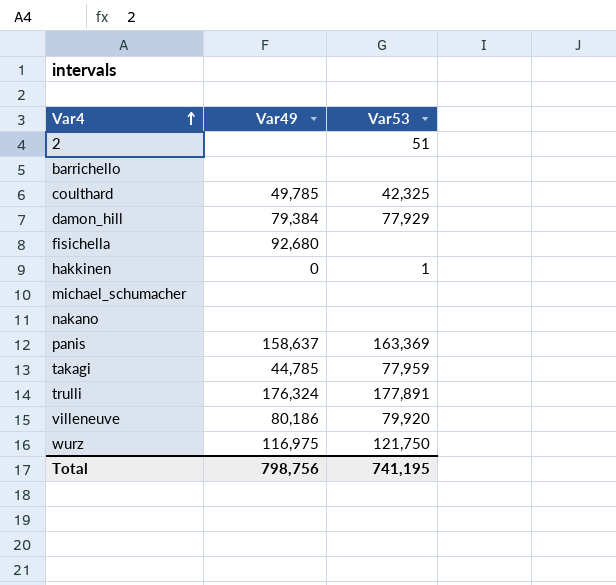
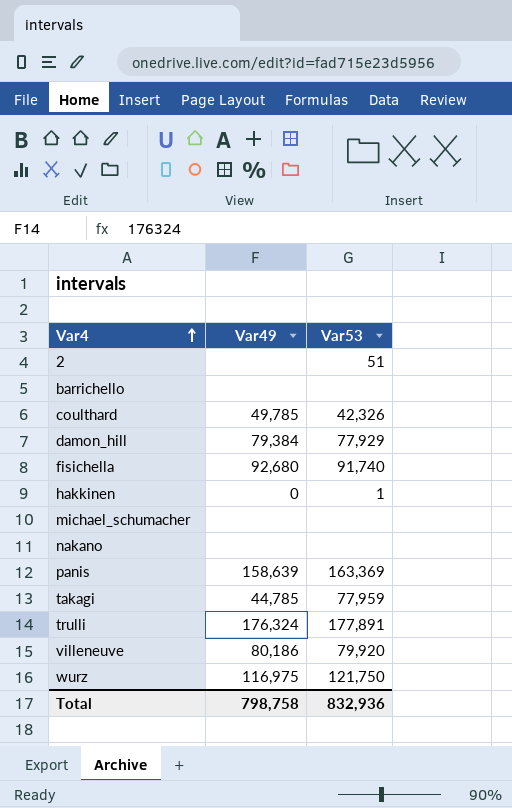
coulthard | Var53: 42,325 -> 42,326
fisichella | Var53: none -> 91,740
panis | Var49: 158,637 -> 158,639
Total | Var49: 798,756 -> 798,758
Total | Var53: 741,195 -> 832,936

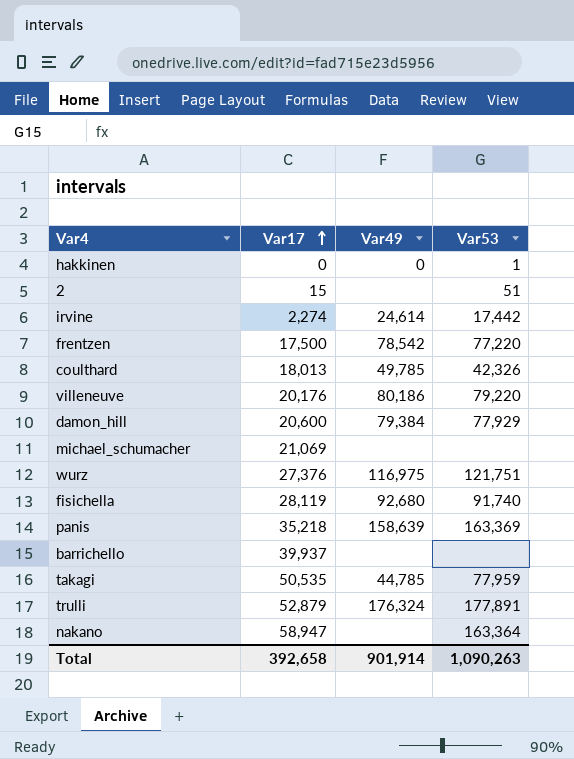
row order: Var4 ascending -> Var17 ascending
column Var17 | position: none -> 2
row irvine: none -> 2,274 | 24,614 | 17,442
row frentzen: none -> 17,500 | 78,542 | 77,220
villeneuve | Var53: 79,920 -> 79,220
wurz | Var53: 121,750 -> 121,751
nakano | Var53: none -> 163,364
Total | Var49: 798,758 -> 901,914
Total | Var53: 832,936 -> 1,090,263

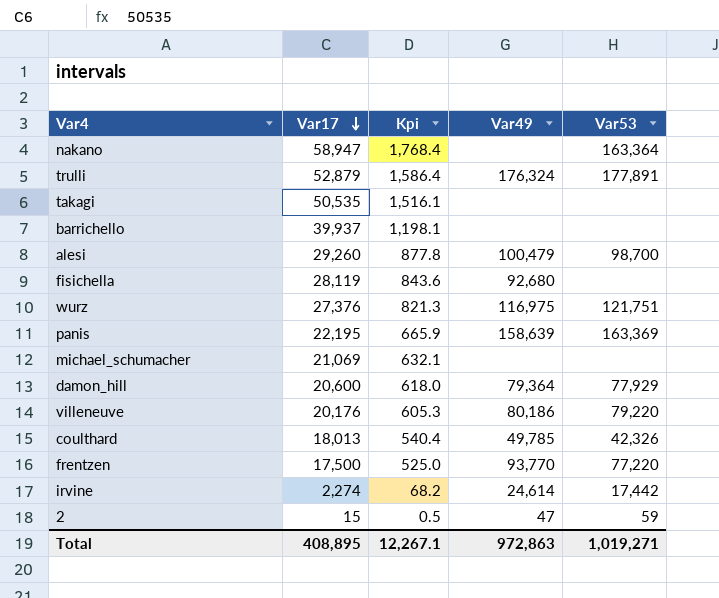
row order: Var17 ascending -> Var17 descending
column Kpi | formula: none -> [Var17] * 0.03
row hakkinen: 0 | 0 | 1 -> none
takagi | Var49: 44,785 -> none
takagi | Var53: 77,959 -> none
row alesi: none -> 29,260 | 877.8 | 100,479 | 98,700
fisichella | Var53: 91,740 -> none
panis | Var17: 35,218 -> 22,195
damon_hill | Var49: 79,384 -> 79,364
frentzen | Var49: 78,542 -> 93,770
2 | Var49: none -> 47
2 | Var53: 51 -> 59
Total | Var17: 392,658 -> 408,895
Total | Var49: 901,914 -> 972,863
Total | Var53: 1,090,263 -> 1,019,271

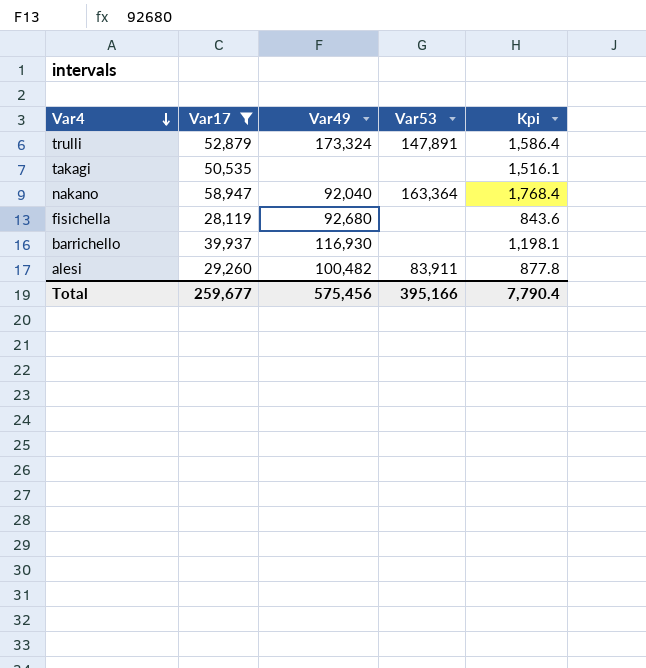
filter: none -> Var17 >= 28,119
row order: Var17 descending -> Var4 descending
column Kpi | position: 3 -> 5
trulli | Var49: 176,324 -> 173,324
trulli | Var53: 177,891 -> 147,891
nakano | Var49: none -> 92,040
barrichello | Var49: none -> 116,930
alesi | Var49: 100,479 -> 100,482
alesi | Var53: 98,700 -> 83,911
Total | Var17: 408,895 -> 259,677
Total | Var49: 972,863 -> 575,456
Total | Var53: 1,019,271 -> 395,166
Total | Kpi: 12,267.1 -> 7,790.4

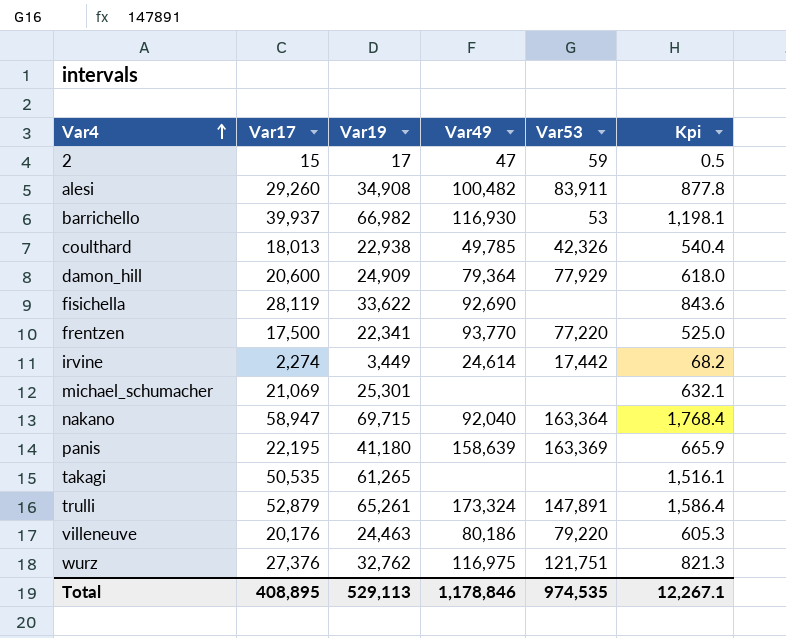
filter: Var17 >= 28,119 -> none
row order: Var4 descending -> Var4 ascending
column Var19 | position: none -> 3
barrichello | Var53: none -> 53
fisichella | Var49: 92,680 -> 92,690
Total | Var17: 259,677 -> 408,895
Total | Var49: 575,456 -> 1,178,846
Total | Var53: 395,166 -> 974,535
Total | Kpi: 7,790.4 -> 12,267.1

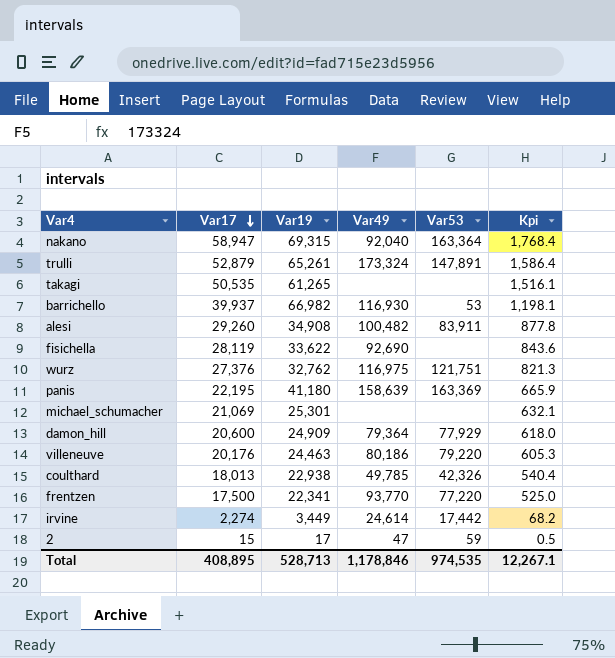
row order: Var4 ascending -> Var17 descending
nakano | Var19: 69,715 -> 69,315
Total | Var19: 529,113 -> 528,713

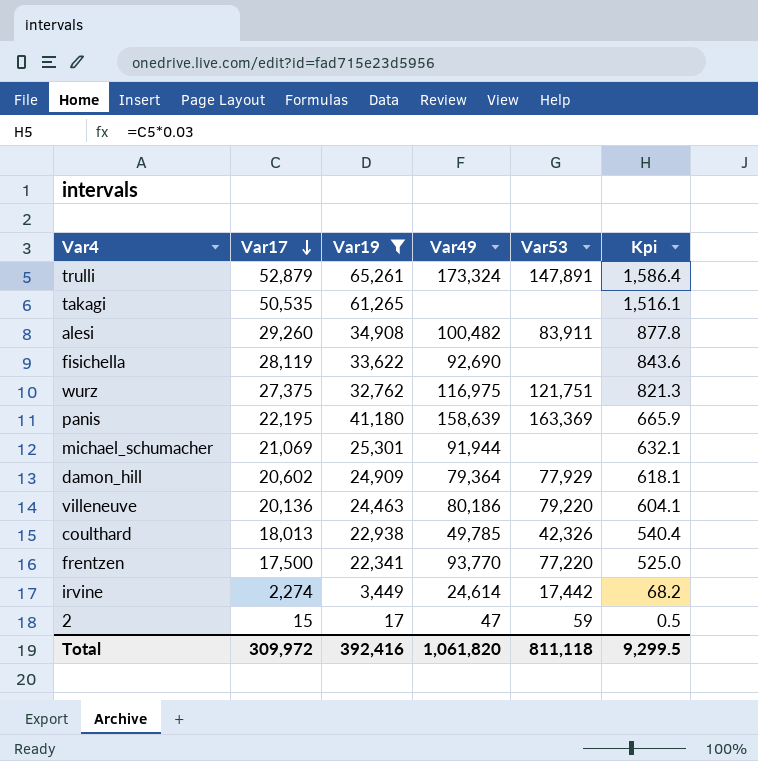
filter: none -> Var19 <= 65,261
wurz | Var17: 27,376 -> 27,375
michael_schumacher | Var49: none -> 91,944
damon_hill | Var17: 20,600 -> 20,602
damon_hill | Kpi: 618.0 -> 618.1
villeneuve | Var17: 20,176 -> 20,136
villeneuve | Kpi: 605.3 -> 604.1
Total | Var17: 408,895 -> 309,972
Total | Var19: 528,713 -> 392,416
Total | Var49: 1,178,846 -> 1,061,820
Total | Var53: 974,535 -> 811,118
Total | Kpi: 12,267.1 -> 9,299.5

